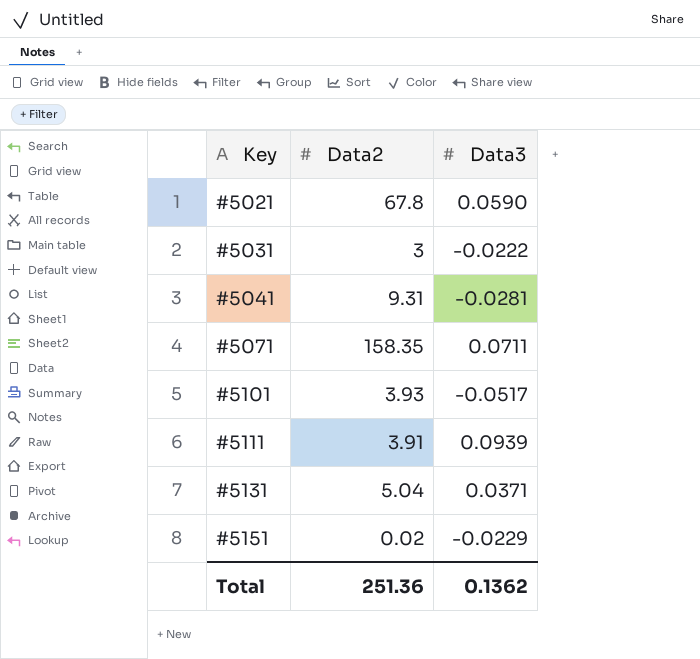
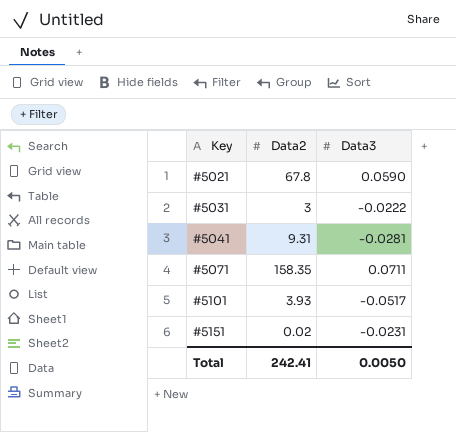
row #5111: 3.91 | 0.0939 -> none
row #5131: 5.04 | 0.0371 -> none
#5151 | Data3: -0.0229 -> -0.0231
Total | Data2: 251.36 -> 242.41
Total | Data3: 0.1362 -> 0.0050

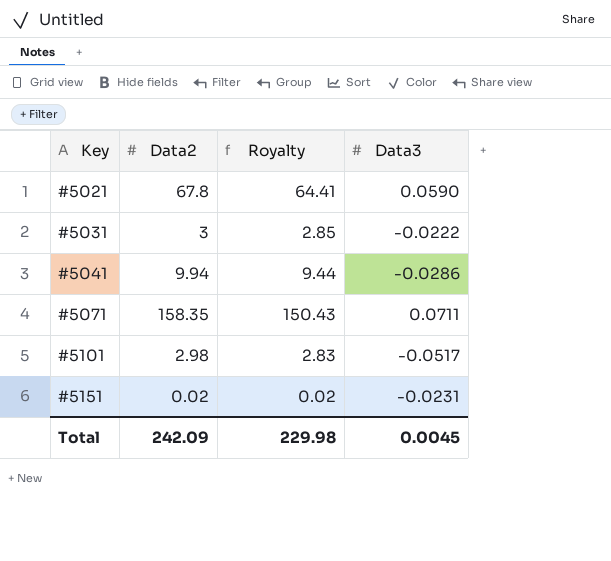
column Royalty | formula: none -> [Data2] * 0.95
#5041 | Data2: 9.31 -> 9.94
#5041 | Data3: -0.0281 -> -0.0286
#5101 | Data2: 3.93 -> 2.98
Total | Data2: 242.41 -> 242.09
Total | Data3: 0.0050 -> 0.0045

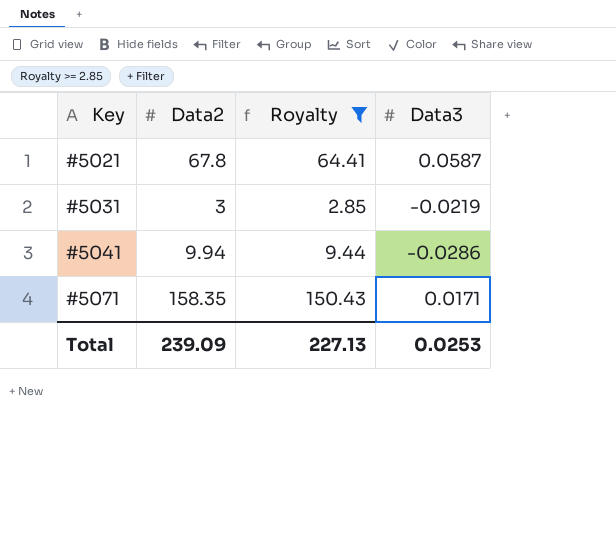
filter: none -> Royalty >= 2.85
#5021 | Data3: 0.0590 -> 0.0587
#5031 | Data3: -0.0222 -> -0.0219
#5071 | Data3: 0.0711 -> 0.0171
Total | Data2: 242.09 -> 239.09
Total | Royalty: 229.98 -> 227.13
Total | Data3: 0.0045 -> 0.0253

